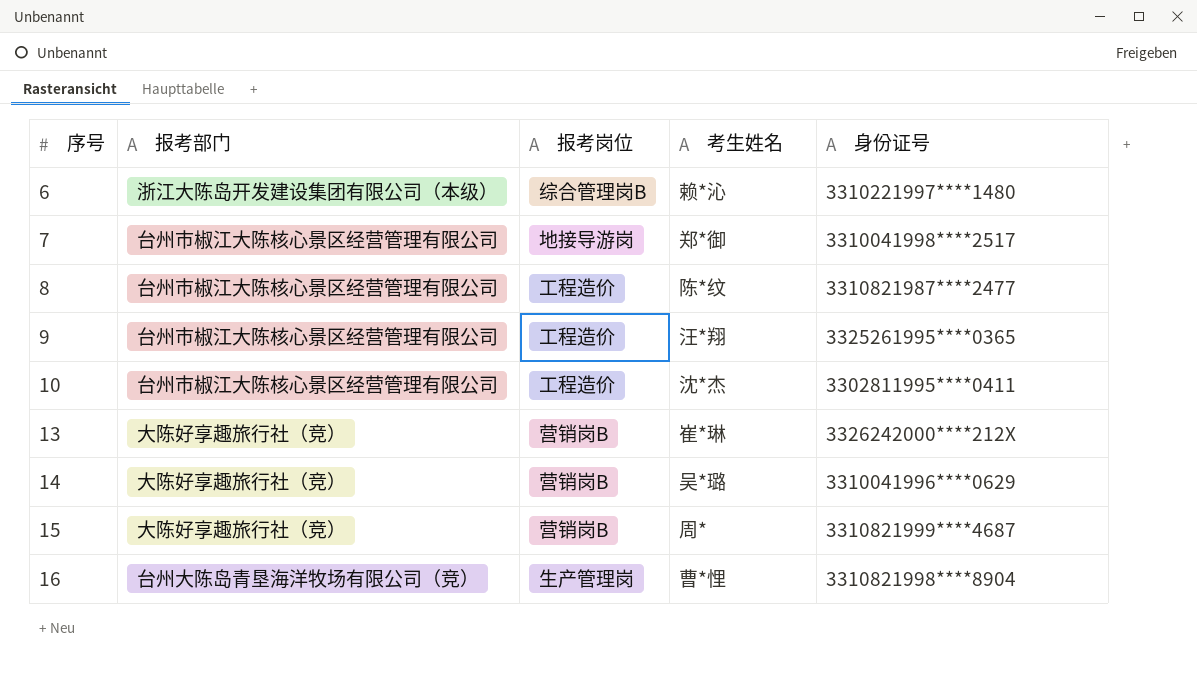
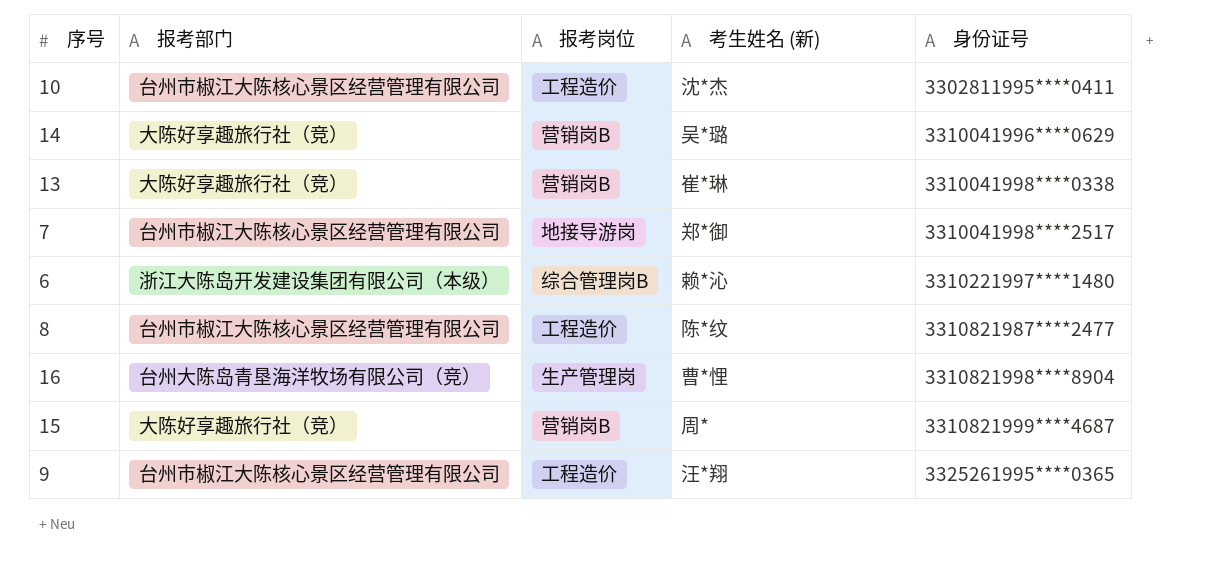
row order: 序号 ascending -> 身份证号 ascending
column name: 考生姓名 -> 考生姓名 (新)
13 | 身份证号: 3326242000****212X -> 3310041998****0338

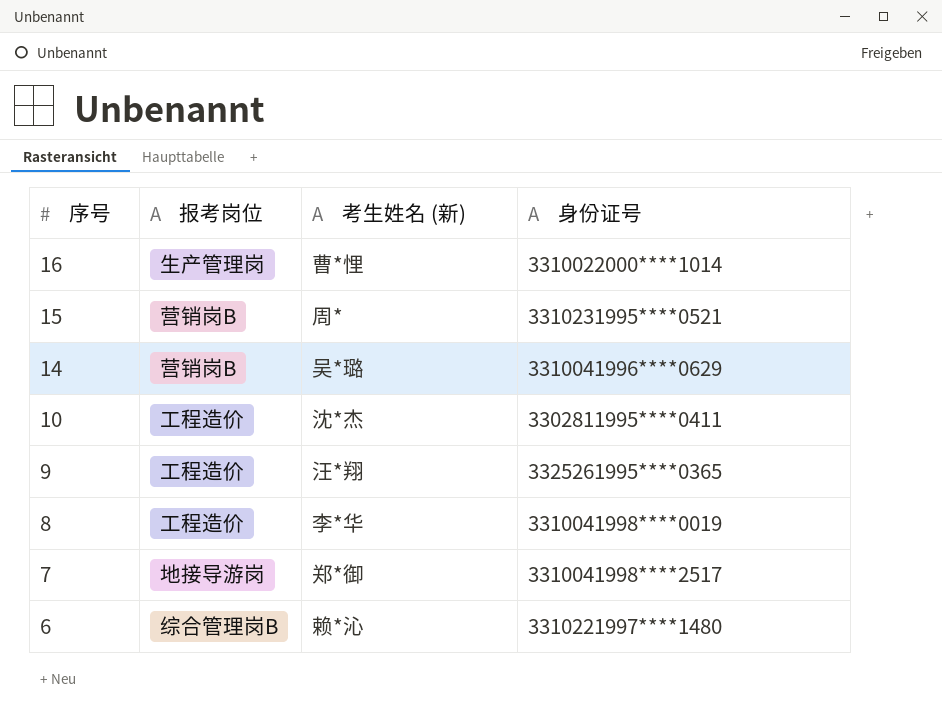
row order: 身份证号 ascending -> 序号 descending
column 报考部门 | position: 2 -> none
row 13: 大陈好享趣旅行社（竞） | 营销岗B | 崔*琳 | 3310041998****0338 -> none
16 | 身份证号: 3310821998****8904 -> 3310022000****1014
15 | 身份证号: 3310821999****4687 -> 3310231995****0521
8 | 考生姓名 (新): 陈*纹 -> 李*华
8 | 身份证号: 3310821987****2477 -> 3310041998****0019

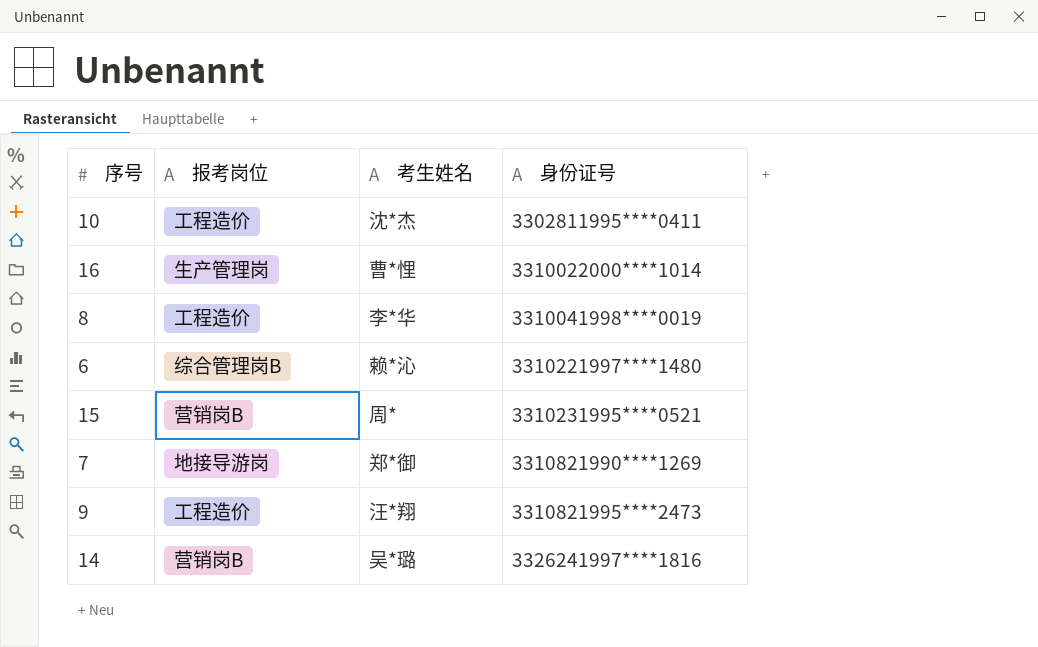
row order: 序号 descending -> 身份证号 ascending
column name: 考生姓名 (新) -> 考生姓名
7 | 身份证号: 3310041998****2517 -> 3310821990****1269
9 | 身份证号: 3325261995****0365 -> 3310821995****2473
14 | 身份证号: 3310041996****0629 -> 3326241997****1816

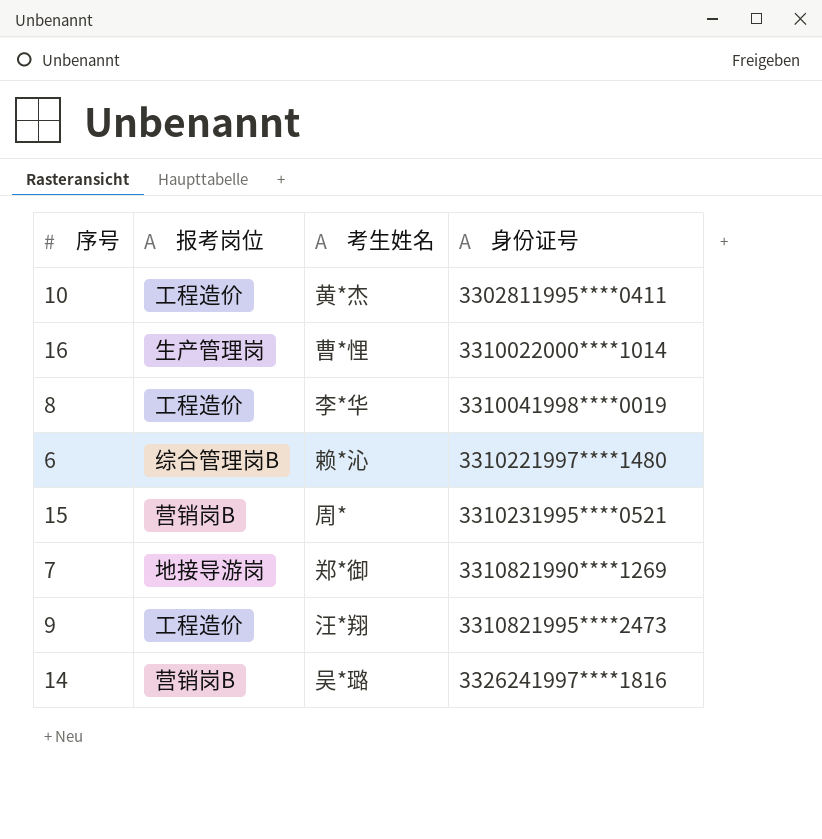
10 | 考生姓名: 沈*杰 -> 黄*杰

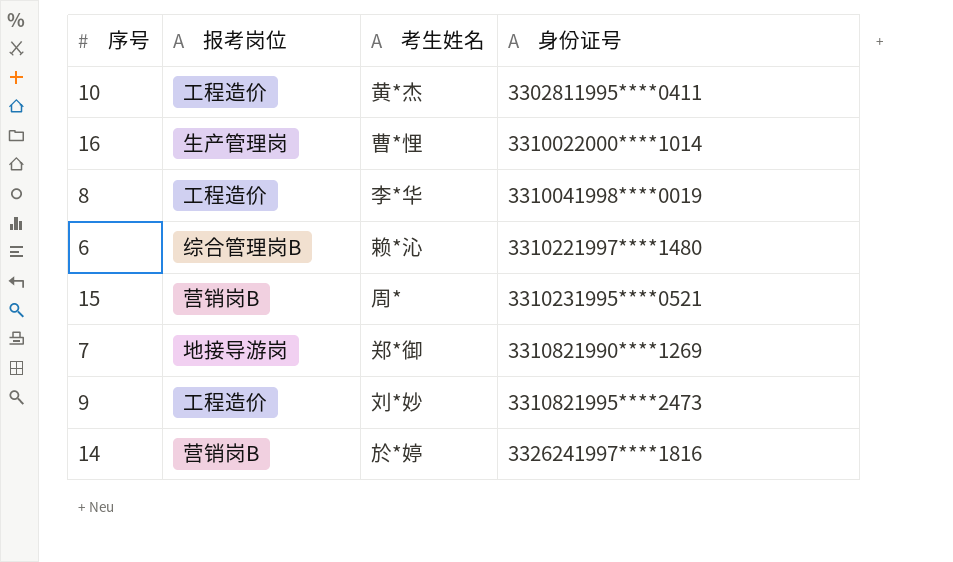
9 | 考生姓名: 汪*翔 -> 刘*妙
14 | 考生姓名: 吴*璐 -> 於*婷

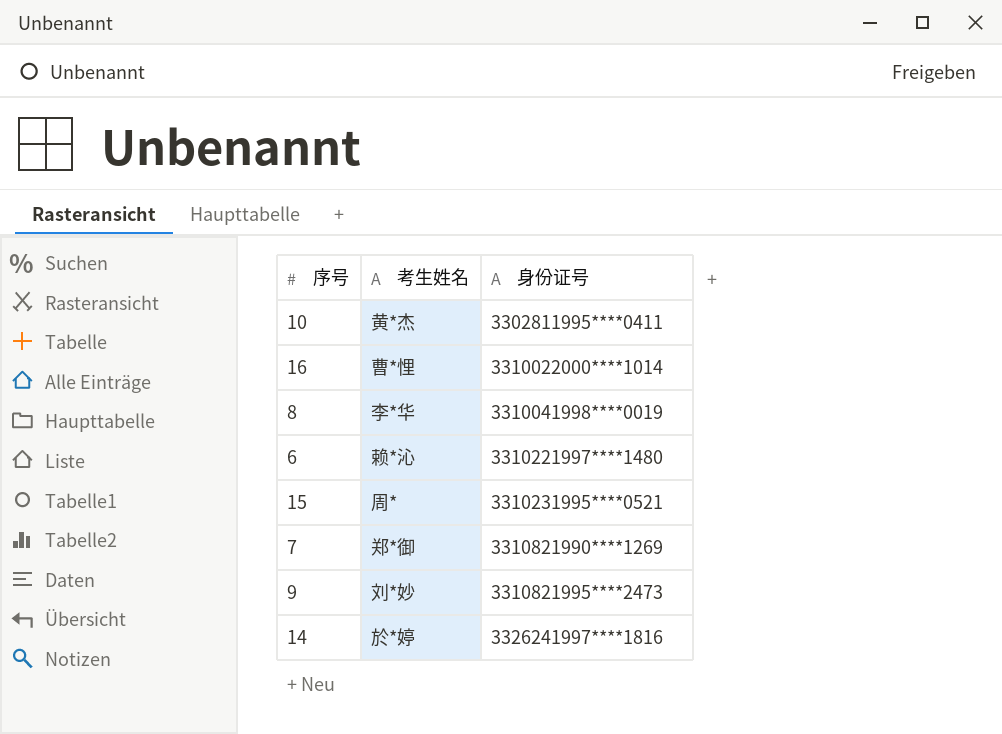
column 报考岗位 | position: 2 -> none

